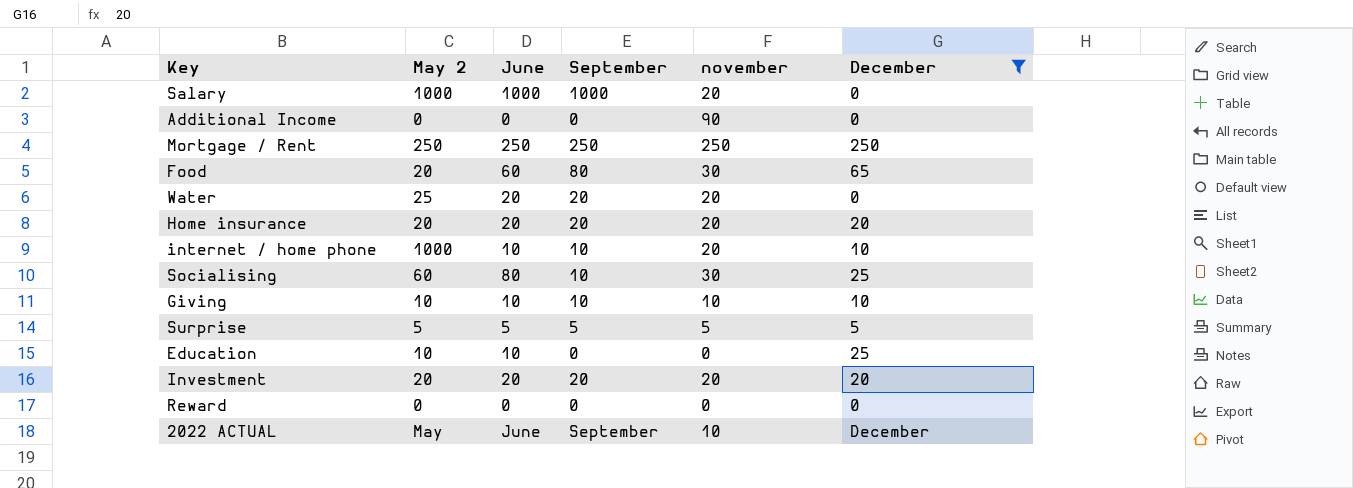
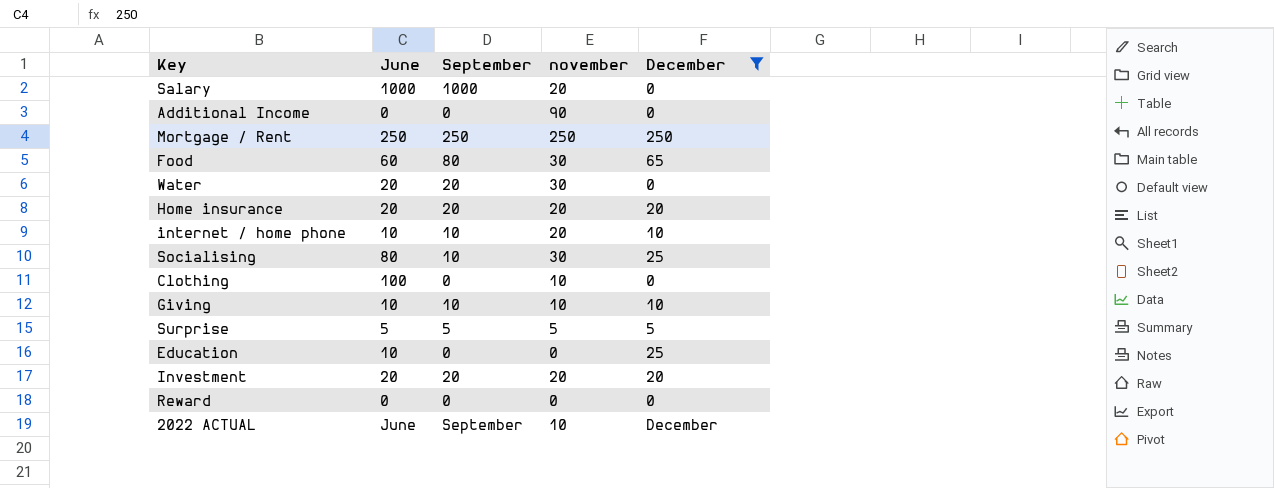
column May 2 | position: 2 -> none
Water | november: 20 -> 30
row Clothing: none -> 100 | 0 | 10 | 0

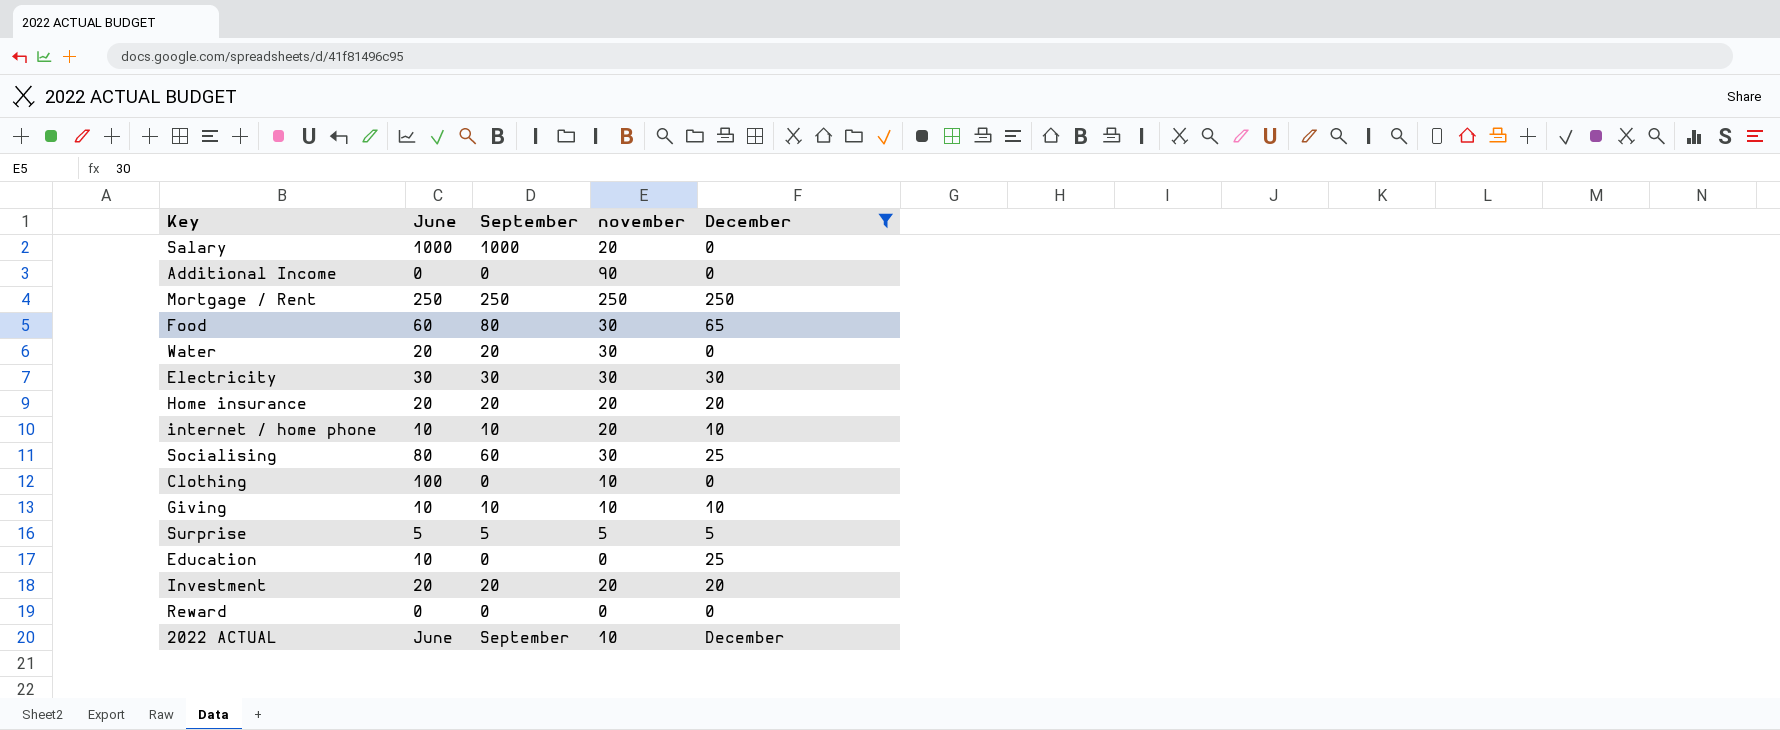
row Electricity: none -> 30 | 30 | 30 | 30
Socialising | September: 10 -> 60

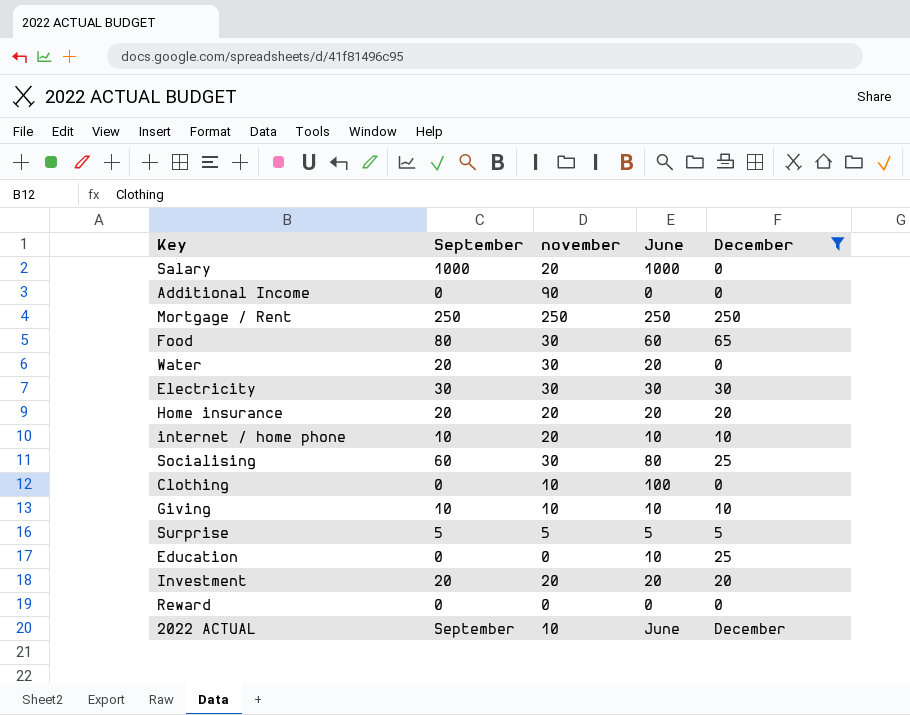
column June | position: 2 -> 4

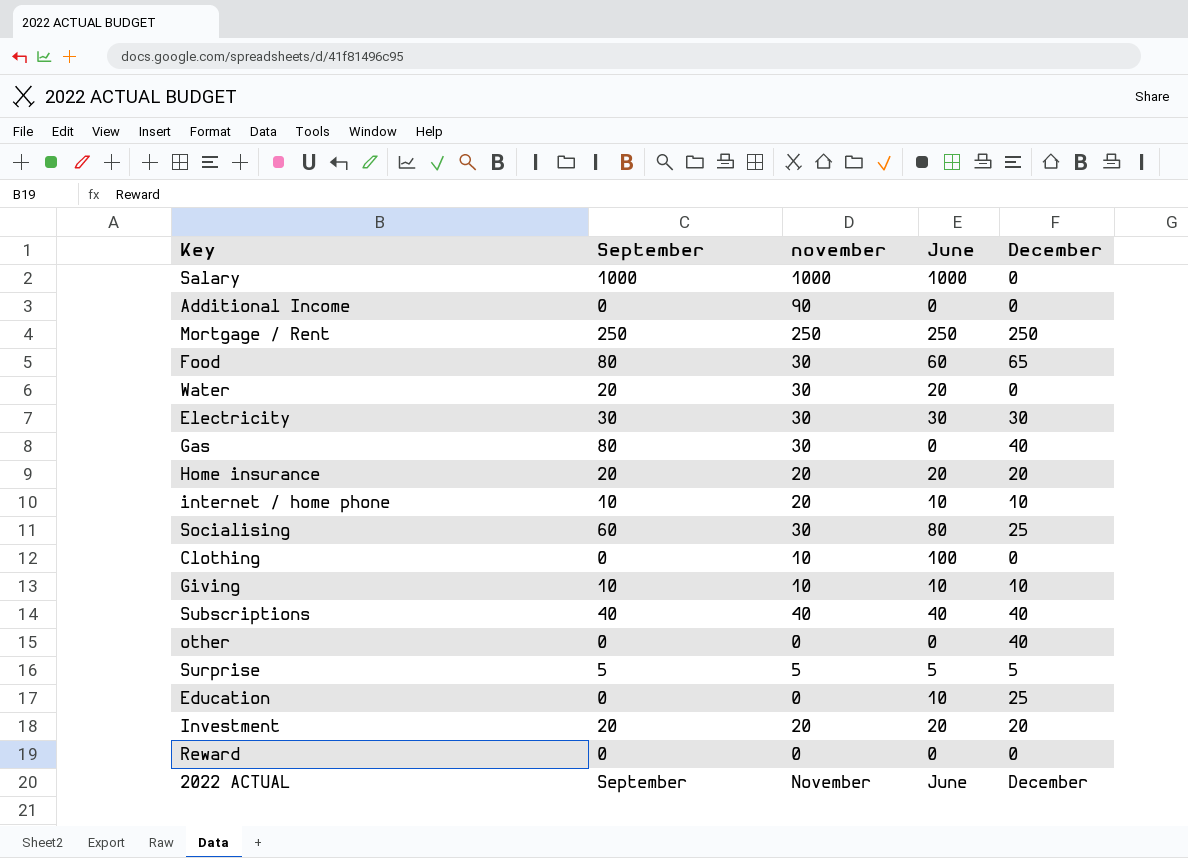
filter: December != 40 -> none
Salary | november: 20 -> 1000
2022 ACTUAL | november: 10 -> November

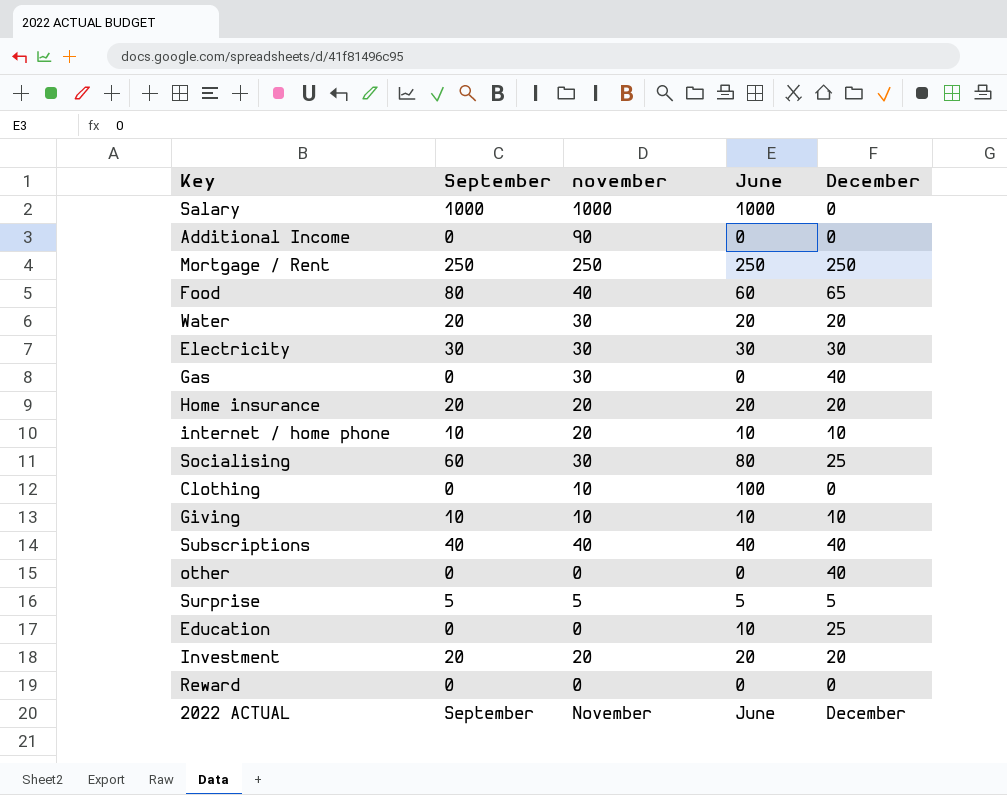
Food | november: 30 -> 40
Water | December: 0 -> 20
Gas | September: 80 -> 0

